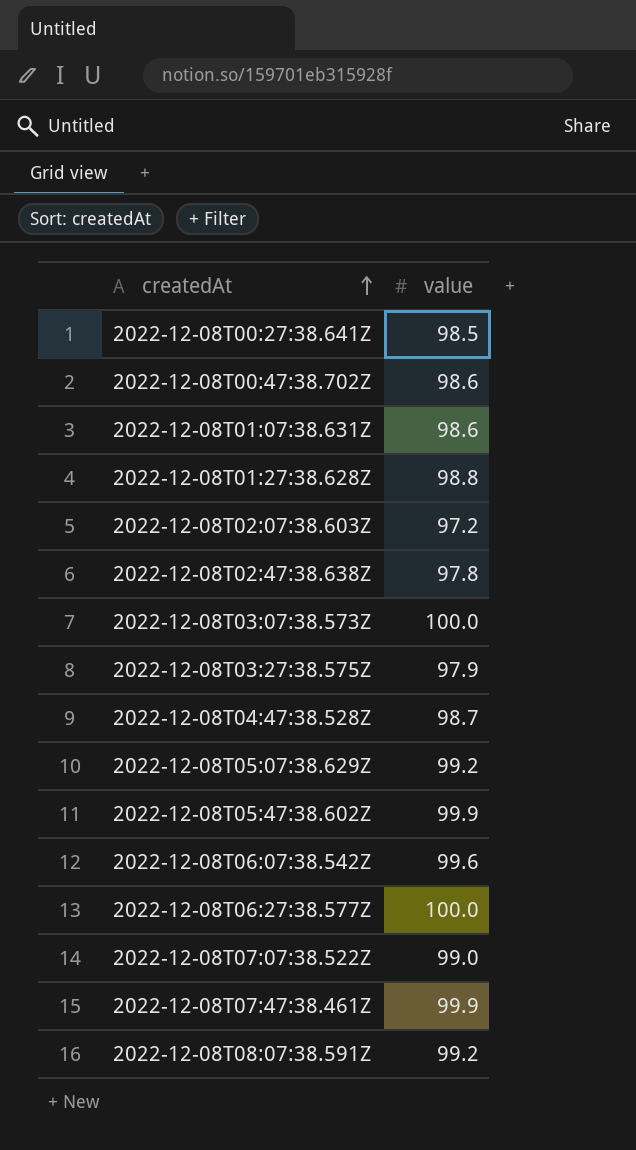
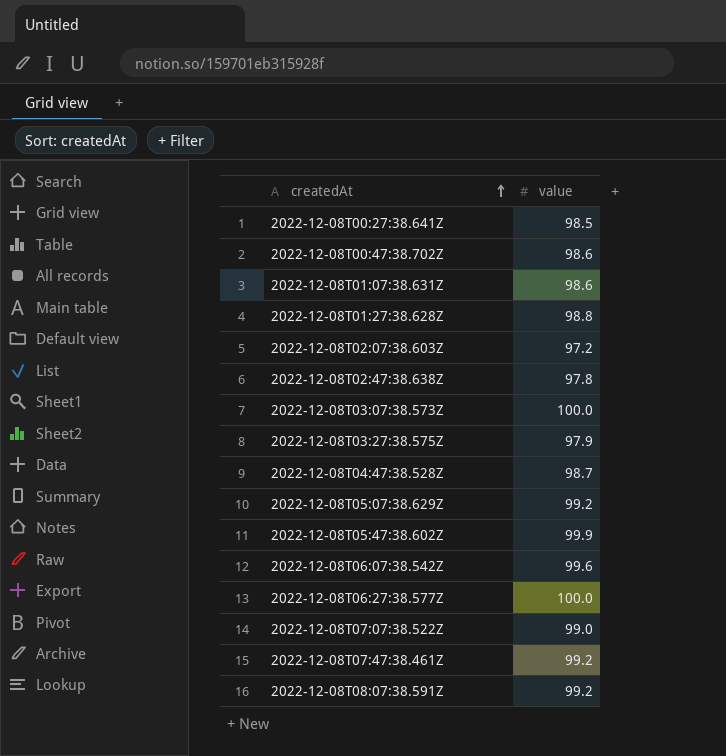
2022-12-08T07:47:38.461Z | value: 99.9 -> 99.2

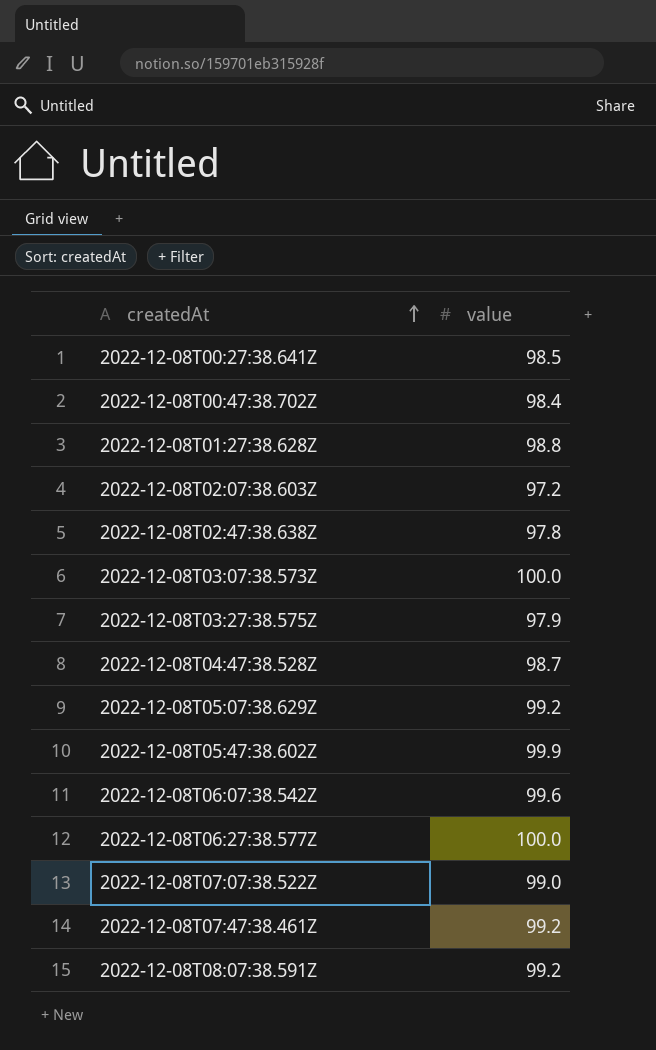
row 2022-12-08T01:07:38.631Z: 98.6 -> none
2022-12-08T00:47:38.702Z | value: 98.6 -> 98.4

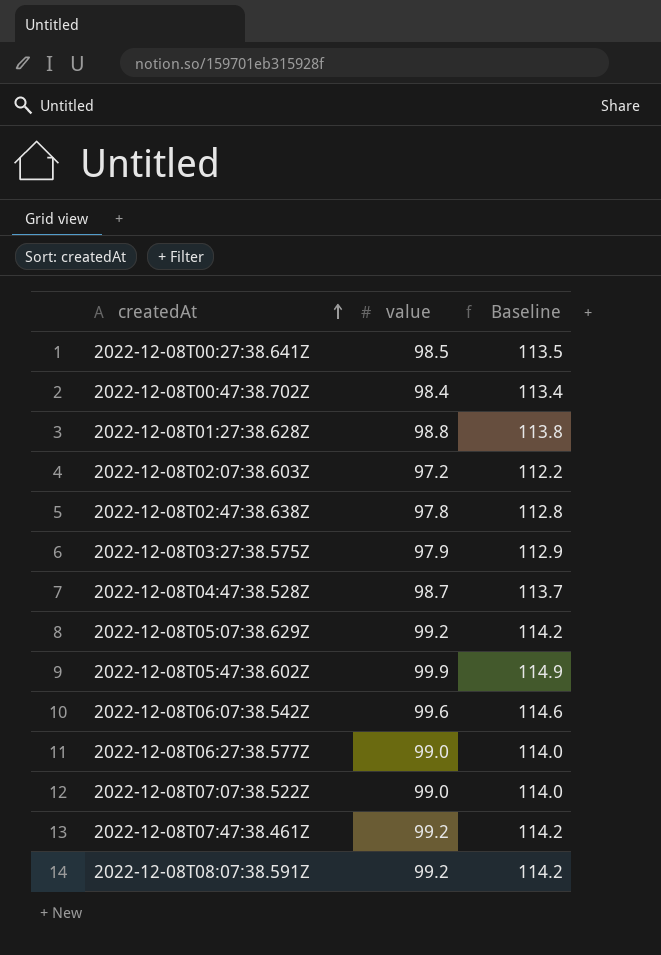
column Baseline | formula: none -> [value] + 15
row 2022-12-08T03:07:38.573Z: 100.0 -> none
2022-12-08T06:27:38.577Z | value: 100.0 -> 99.0

